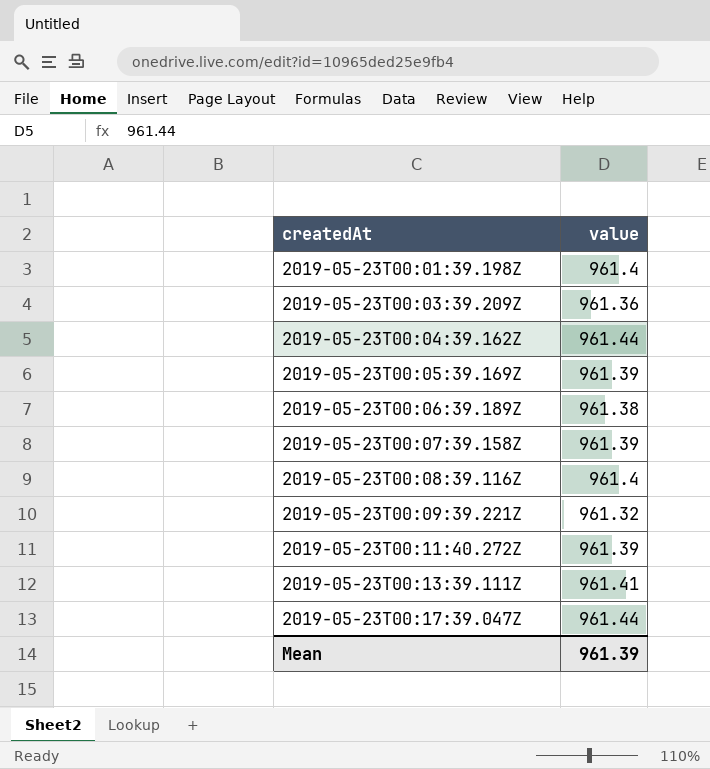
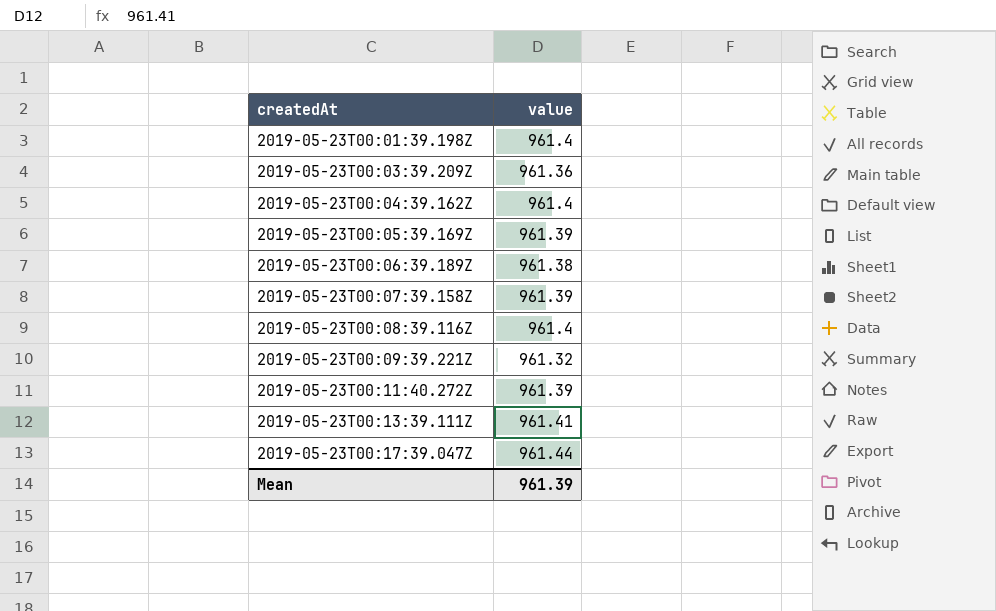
2019-05-23T00:04:39.162Z | value: 961.44 -> 961.4

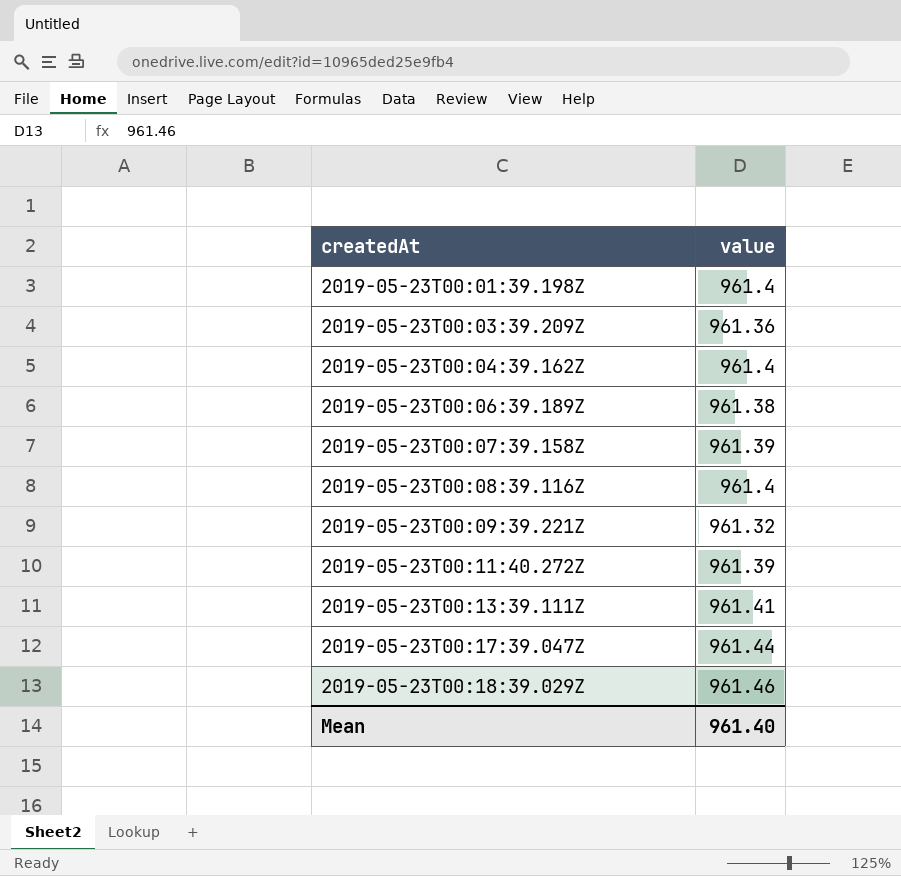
row 2019-05-23T00:05:39.169Z: 961.39 -> none
row 2019-05-23T00:18:39.029Z: none -> 961.46
Mean | value: 961.39 -> 961.40

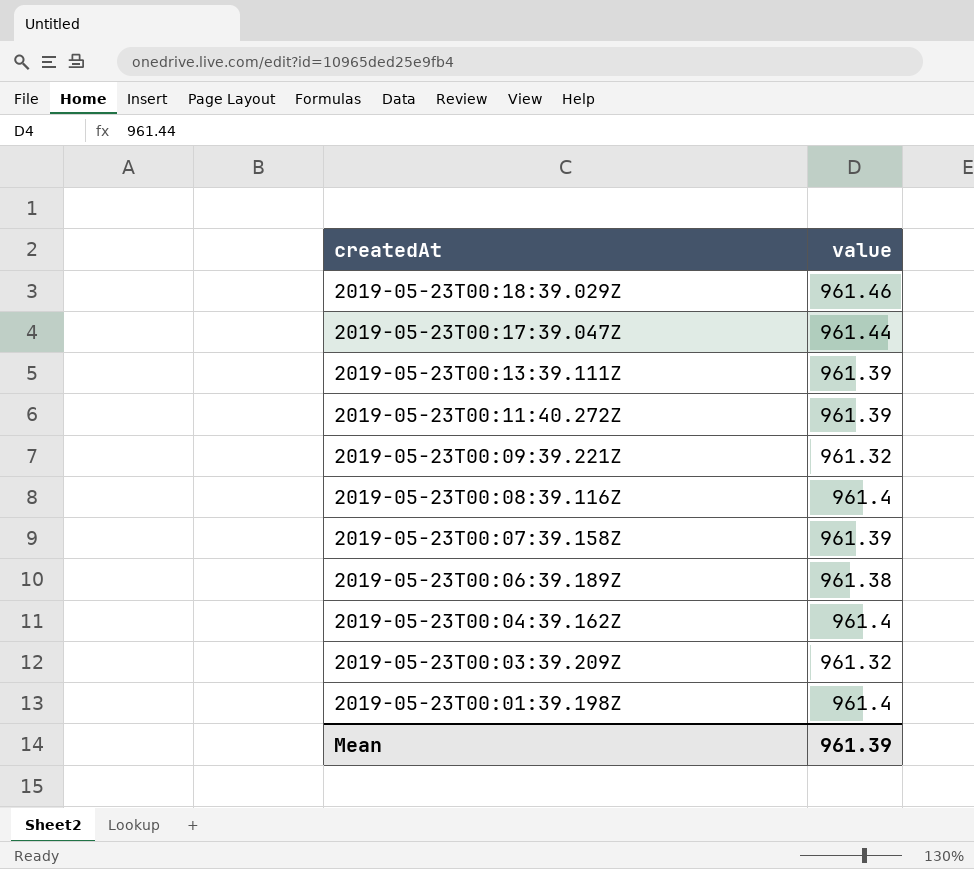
row order: createdAt ascending -> createdAt descending
2019-05-23T00:13:39.111Z | value: 961.41 -> 961.39
2019-05-23T00:03:39.209Z | value: 961.36 -> 961.32
Mean | value: 961.40 -> 961.39

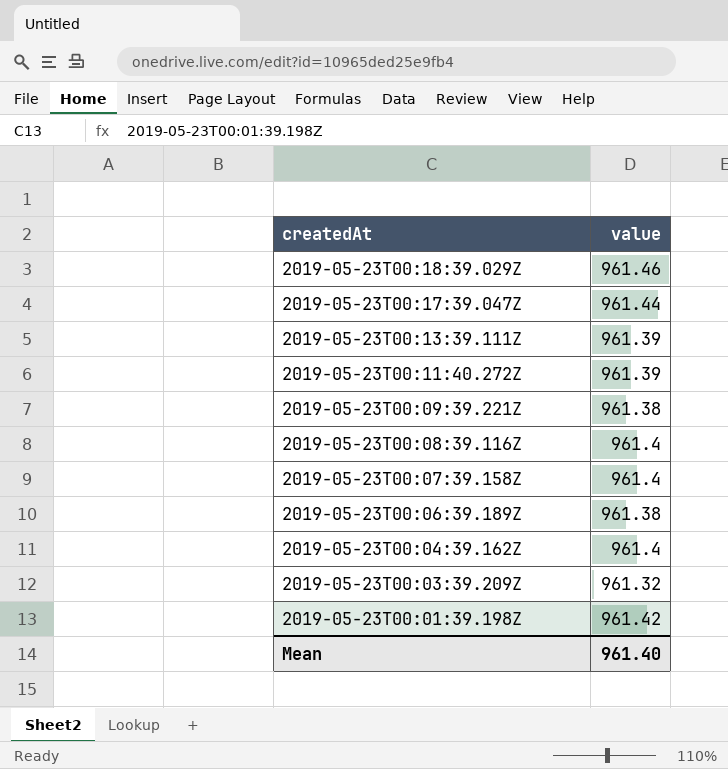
2019-05-23T00:09:39.221Z | value: 961.32 -> 961.38
2019-05-23T00:07:39.158Z | value: 961.39 -> 961.4
2019-05-23T00:01:39.198Z | value: 961.4 -> 961.42
Mean | value: 961.39 -> 961.40

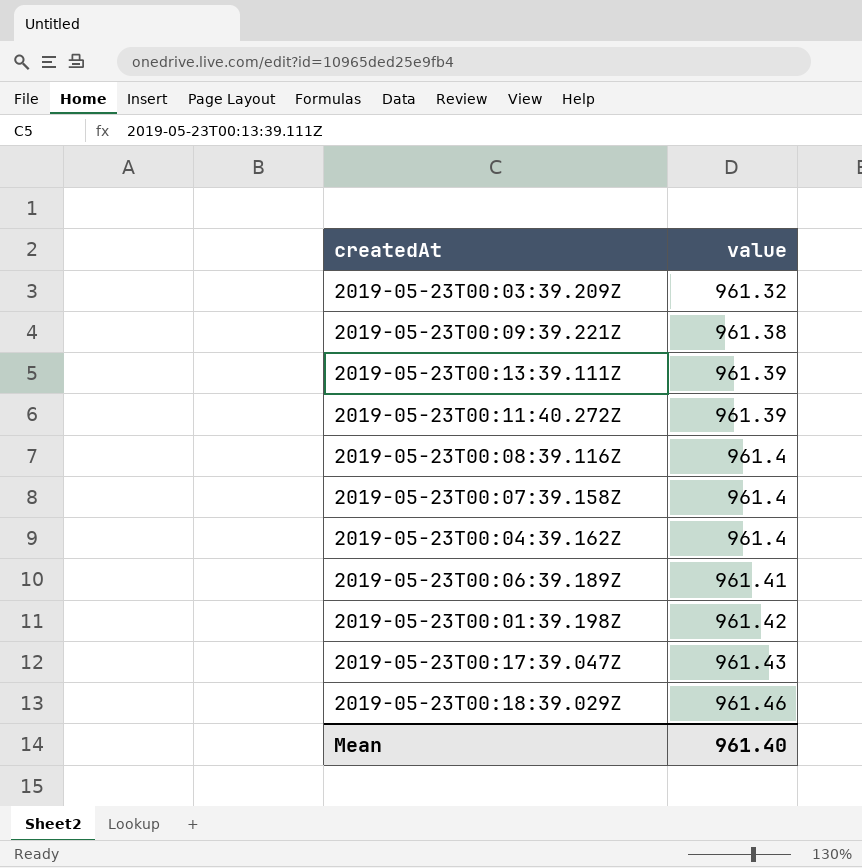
row order: createdAt descending -> value ascending
2019-05-23T00:06:39.189Z | value: 961.38 -> 961.41
2019-05-23T00:17:39.047Z | value: 961.44 -> 961.43

